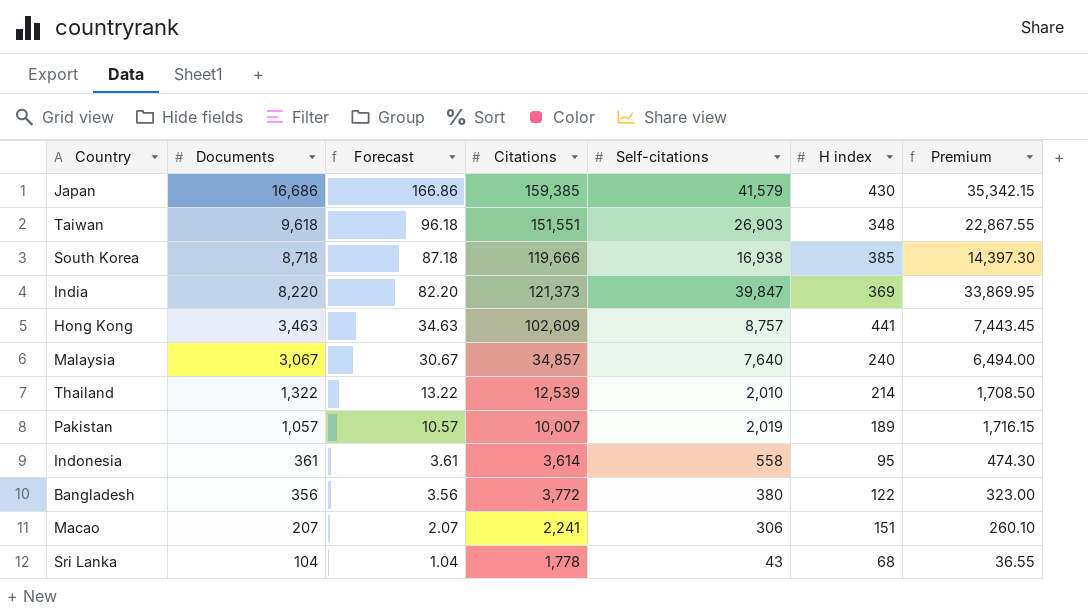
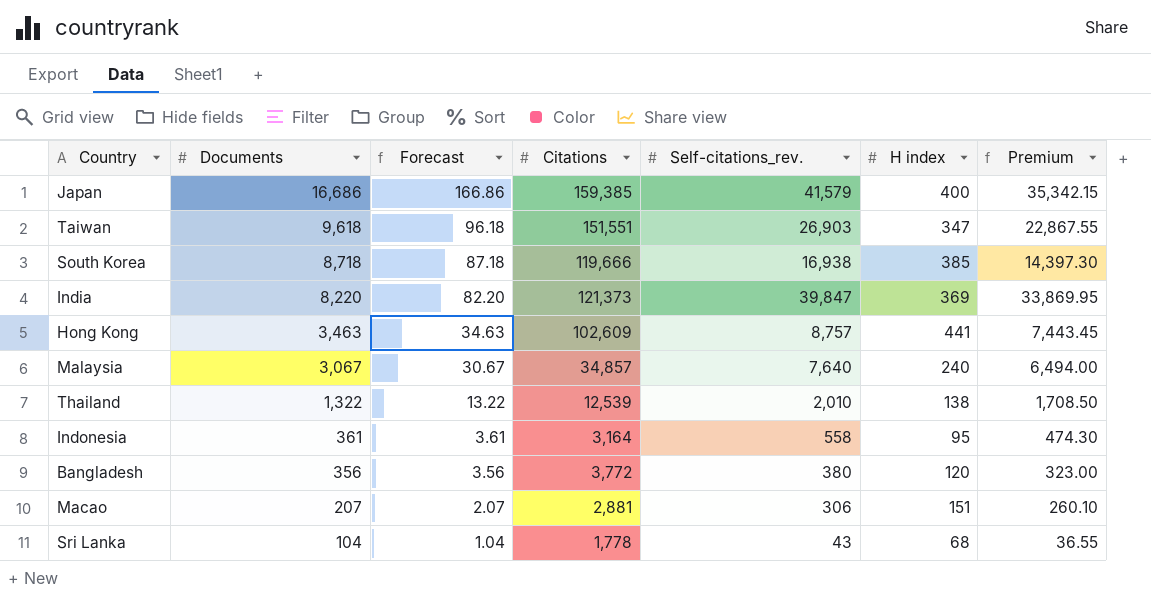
column name: Self-citations -> Self-citations_rev.
row Pakistan: 1,057 | 10.57 | 10,007 | 2,019 | 189 | 1,716.15 -> none
Japan | H index: 430 -> 400
Taiwan | H index: 348 -> 347
Thailand | H index: 214 -> 138
Indonesia | Citations: 3,614 -> 3,164
Bangladesh | H index: 122 -> 120
Macao | Citations: 2,241 -> 2,881

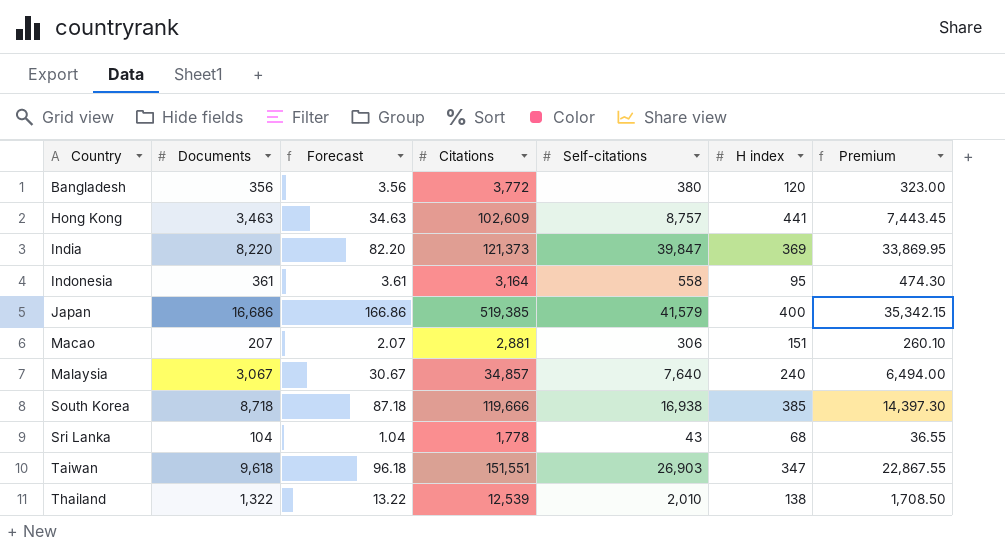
row order: Documents descending -> Country ascending
column name: Self-citations_rev. -> Self-citations
Japan | Citations: 159,385 -> 519,385

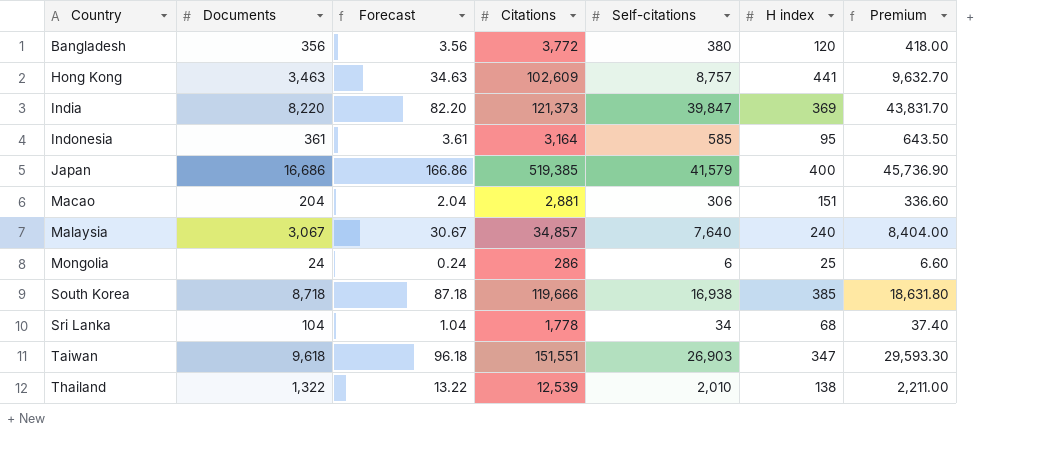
column Premium | formula: [Self-citations] * 0.85 -> [Self-citations] * 1.1
Indonesia | Self-citations: 558 -> 585
Macao | Documents: 207 -> 204
Macao | Forecast: 2.07 -> 2.04
row Mongolia: none -> 24 | 0.24 | 286 | 6 | 25 | 6.60
Sri Lanka | Self-citations: 43 -> 34

